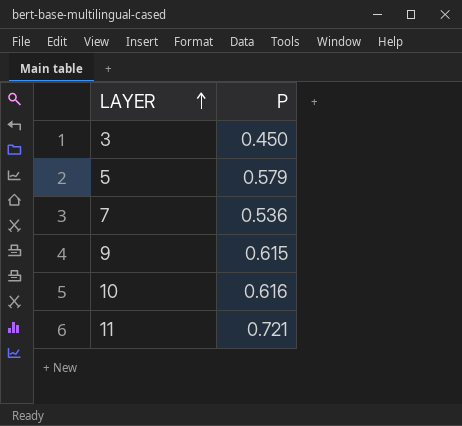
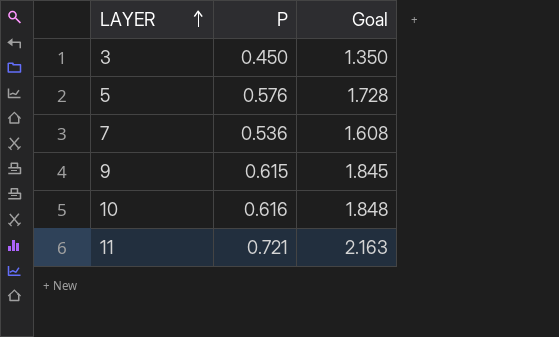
column Goal | formula: none -> [P] * 3
5 | P: 0.579 -> 0.576

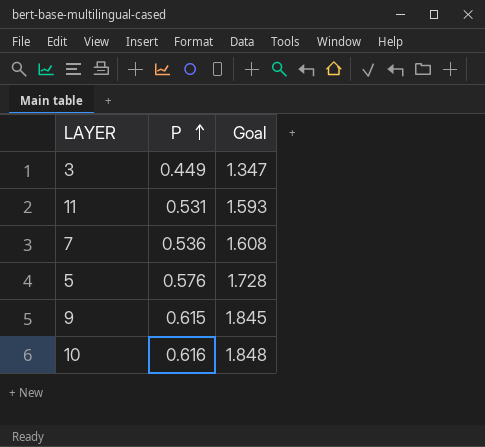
row order: LAYER ascending -> P ascending
3 | P: 0.450 -> 0.449
3 | Goal: 1.350 -> 1.347
11 | P: 0.721 -> 0.531
11 | Goal: 2.163 -> 1.593

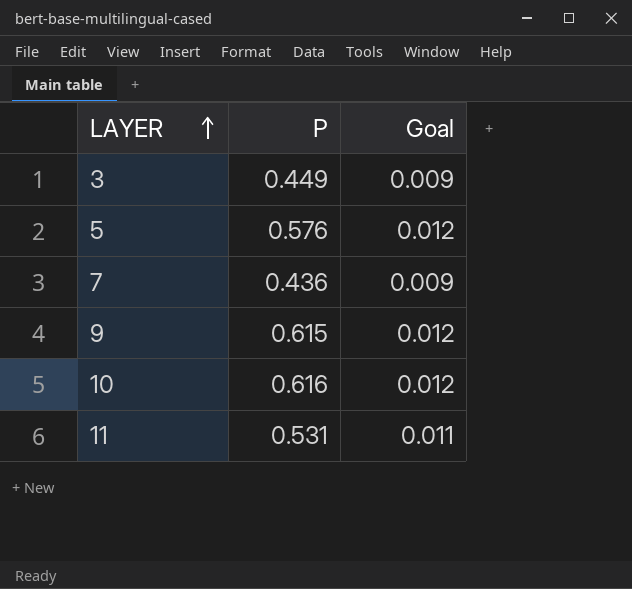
row order: P ascending -> LAYER ascending
column Goal | formula: [P] * 3 -> [P] * 0.02
7 | P: 0.536 -> 0.436

